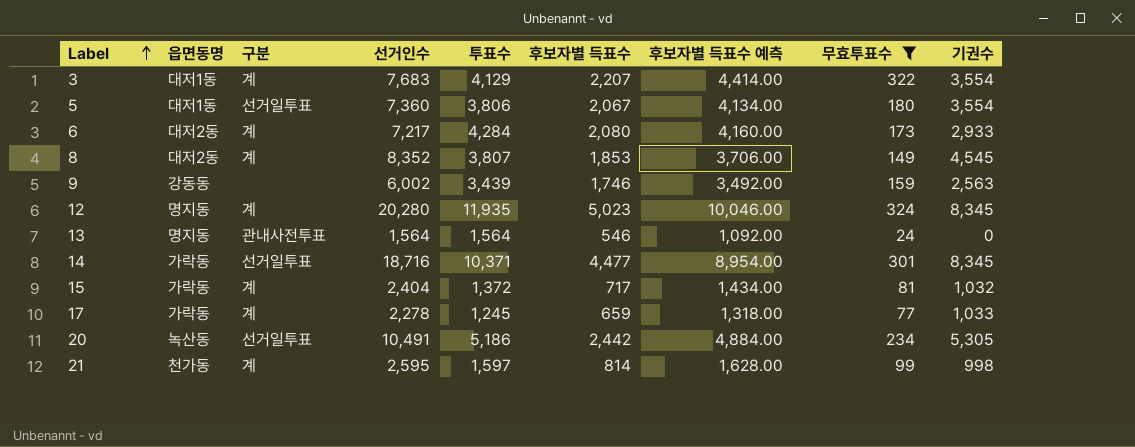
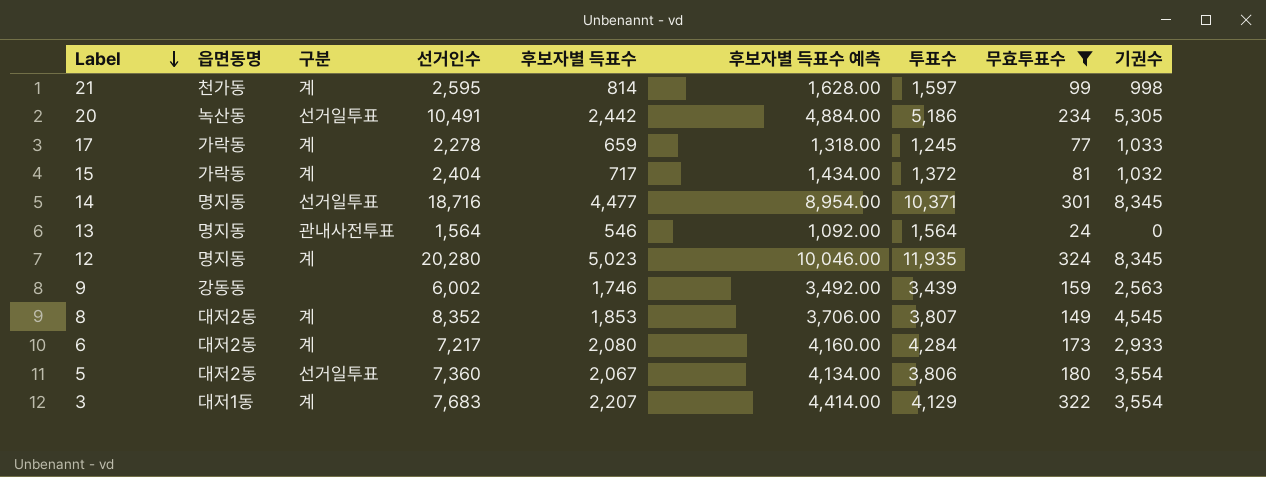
row order: Label ascending -> Label descending
column 투표수 | position: 5 -> 7
14 | 읍면동명: 가락동 -> 명지동
5 | 읍면동명: 대저1동 -> 대저2동

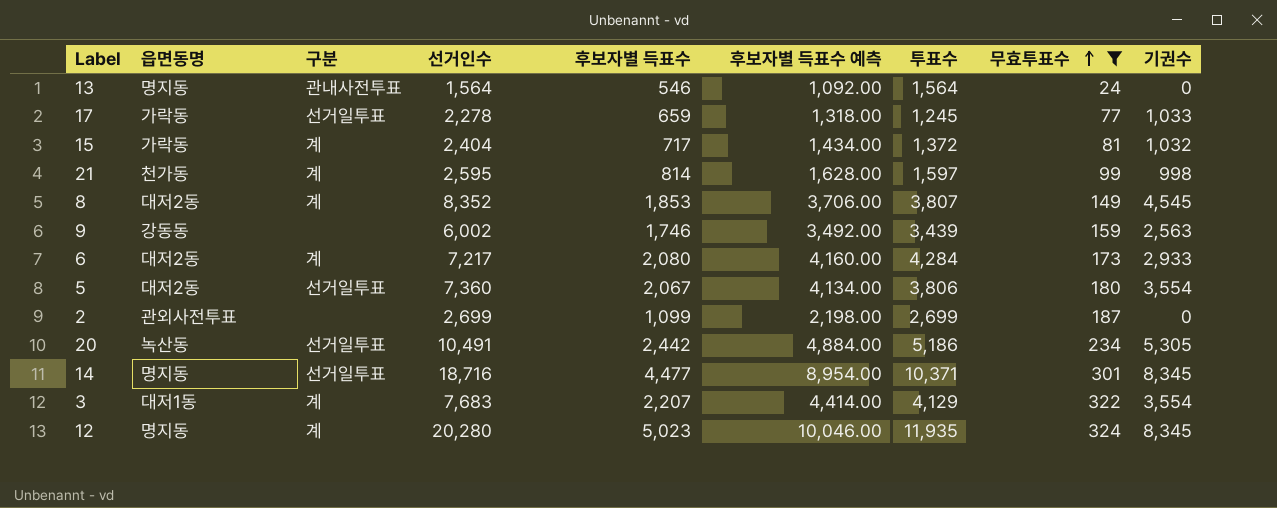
row order: Label descending -> 무효투표수 ascending
17 | 구분: 계 -> 선거일투표
row 2: none -> 관외사전투표 | none | 2,699 | 1,099 | 2,198.00 | 2,699 | 187 | 0

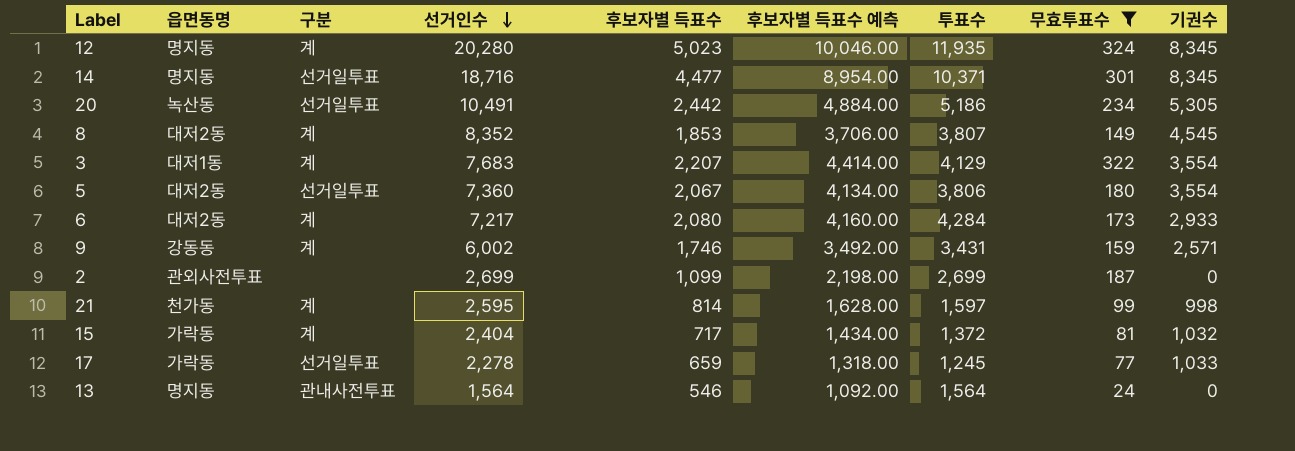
row order: 무효투표수 ascending -> 선거인수 descending
9 | 구분: none -> 계
9 | 투표수: 3,439 -> 3,431
9 | 기권수: 2,563 -> 2,571

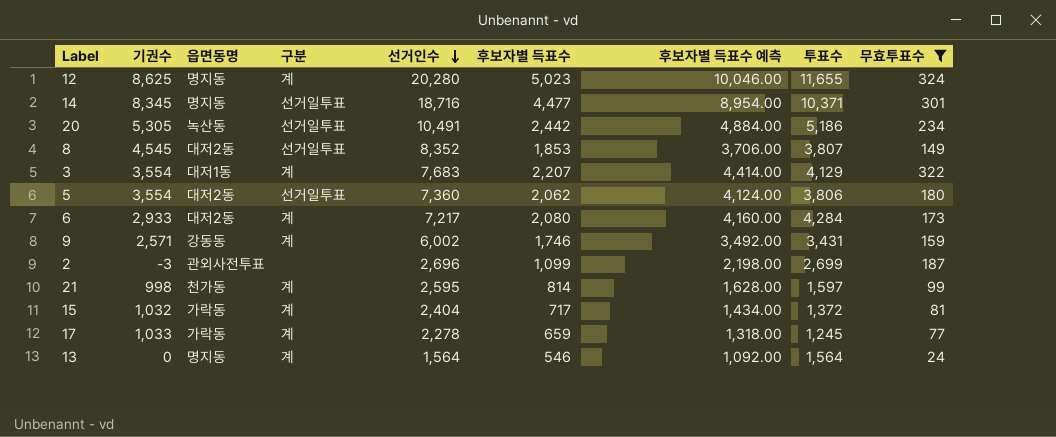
column 기권수 | position: 9 -> 2
12 | 기권수: 8,345 -> 8,625
12 | 투표수: 11,935 -> 11,655
8 | 구분: 계 -> 선거일투표
5 | 후보자별 득표수: 2,067 -> 2,062
5 | 후보자별 득표수 예측: 4,134.00 -> 4,124.00
2 | 기권수: 0 -> -3
2 | 선거인수: 2,699 -> 2,696
17 | 구분: 선거일투표 -> 계
13 | 구분: 관내사전투표 -> 계

